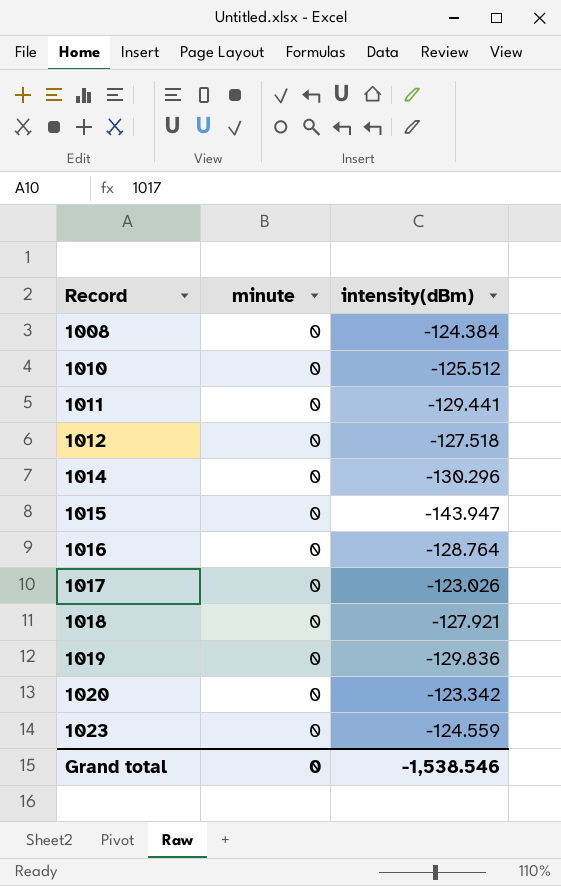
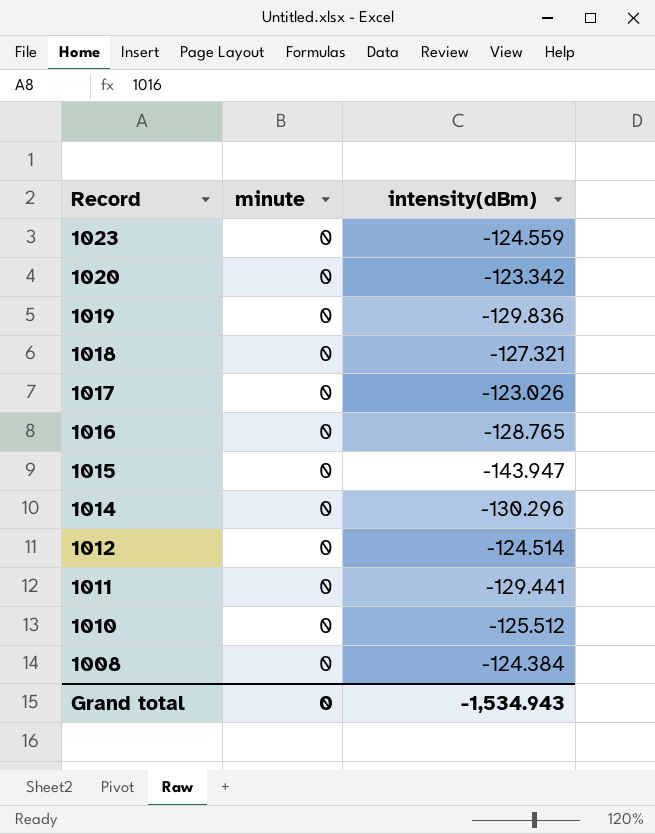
row order: Record ascending -> Record descending
1018 | intensity(dBm): -127.921 -> -127.321
1016 | intensity(dBm): -128.764 -> -128.765
1012 | intensity(dBm): -127.518 -> -124.514
Grand total | intensity(dBm): -1,538.546 -> -1,534.943

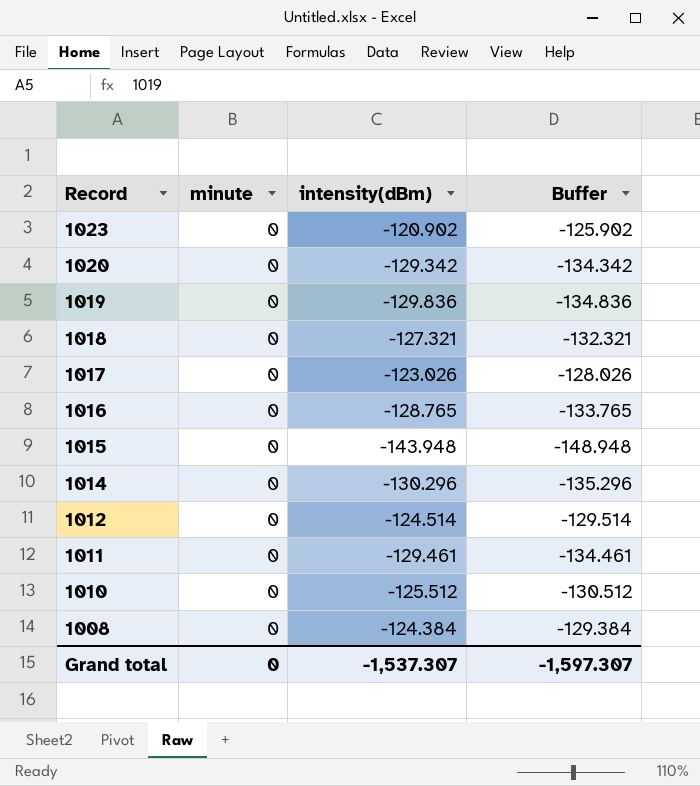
column Buffer | formula: none -> [intensity(dBm)] - 5
1023 | intensity(dBm): -124.559 -> -120.902
1020 | intensity(dBm): -123.342 -> -129.342
1015 | intensity(dBm): -143.947 -> -143.948
1011 | intensity(dBm): -129.441 -> -129.461
Grand total | intensity(dBm): -1,534.943 -> -1,537.307

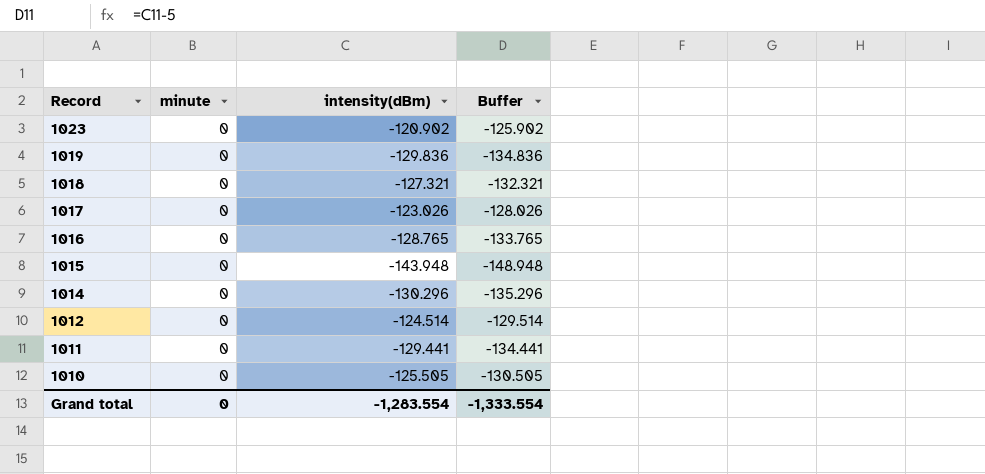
row 1020: 0 | -129.342 | -134.342 -> none
row 1008: 0 | -124.384 | -129.384 -> none
1011 | intensity(dBm): -129.461 -> -129.441
1011 | Buffer: -134.461 -> -134.441
1010 | intensity(dBm): -125.512 -> -125.505
1010 | Buffer: -130.512 -> -130.505
Grand total | intensity(dBm): -1,537.307 -> -1,283.554
Grand total | Buffer: -1,597.307 -> -1,333.554

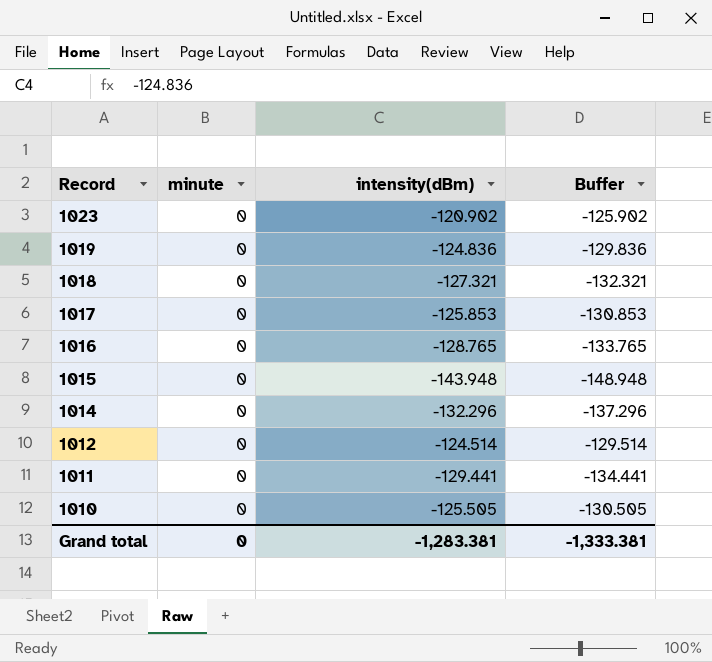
1019 | intensity(dBm): -129.836 -> -124.836
1019 | Buffer: -134.836 -> -129.836
1017 | intensity(dBm): -123.026 -> -125.853
1017 | Buffer: -128.026 -> -130.853
1014 | intensity(dBm): -130.296 -> -132.296
1014 | Buffer: -135.296 -> -137.296
Grand total | intensity(dBm): -1,283.554 -> -1,283.381
Grand total | Buffer: -1,333.554 -> -1,333.381

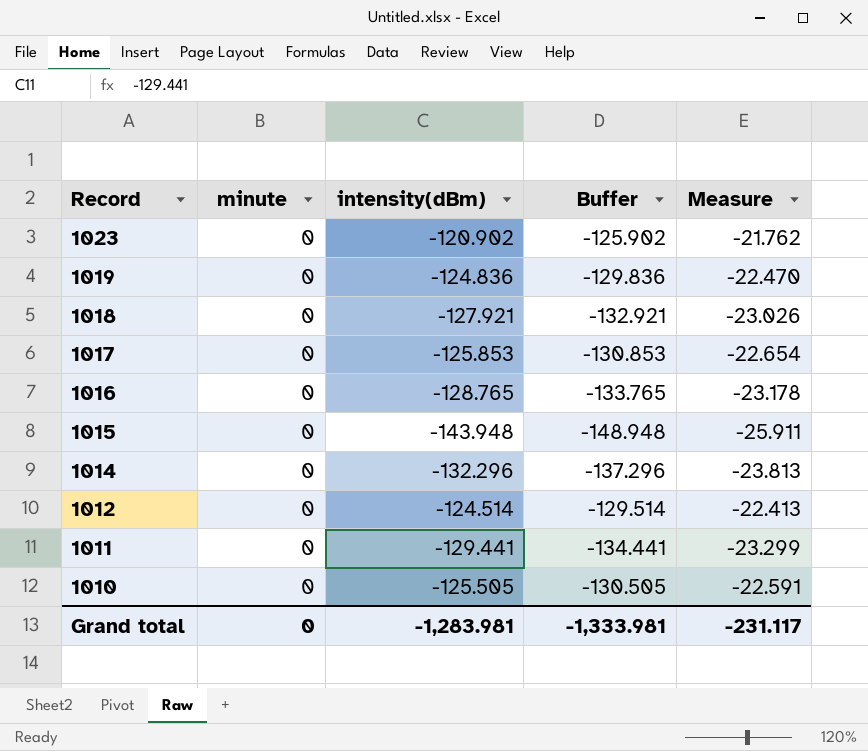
column Measure | formula: none -> [intensity(dBm)] * 0.18
1018 | intensity(dBm): -127.321 -> -127.921
1018 | Buffer: -132.321 -> -132.921
Grand total | intensity(dBm): -1,283.381 -> -1,283.981
Grand total | Buffer: -1,333.381 -> -1,333.981

